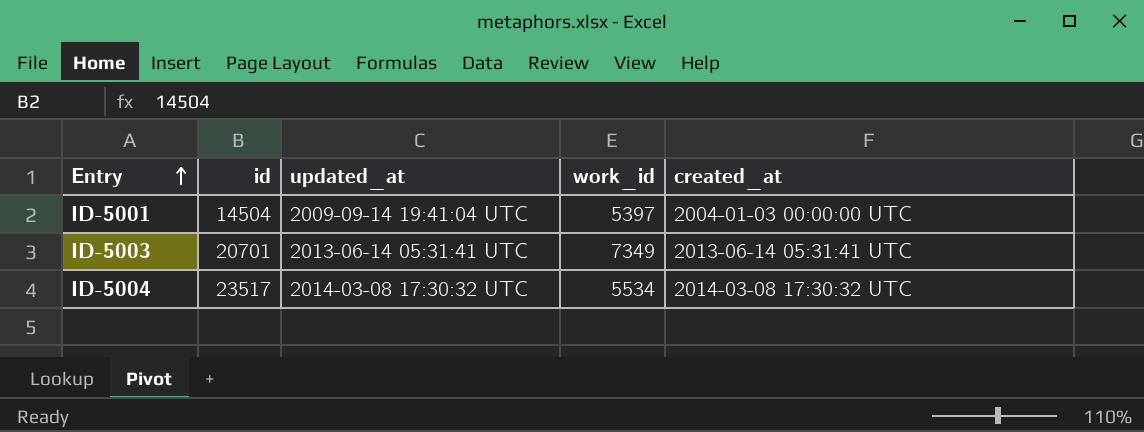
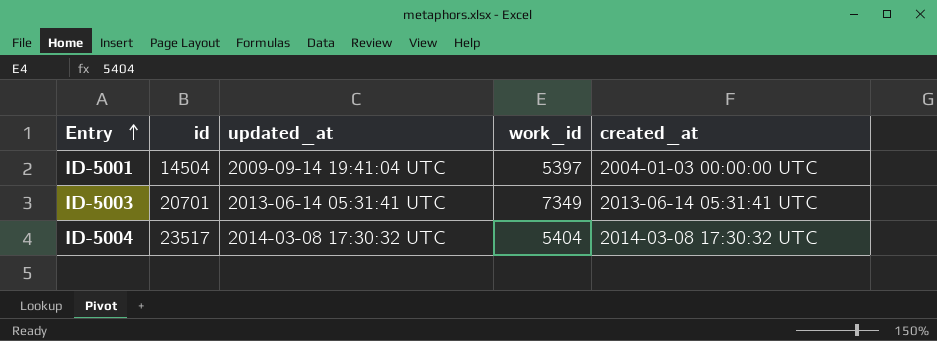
ID-5004 | work_id: 5534 -> 5404

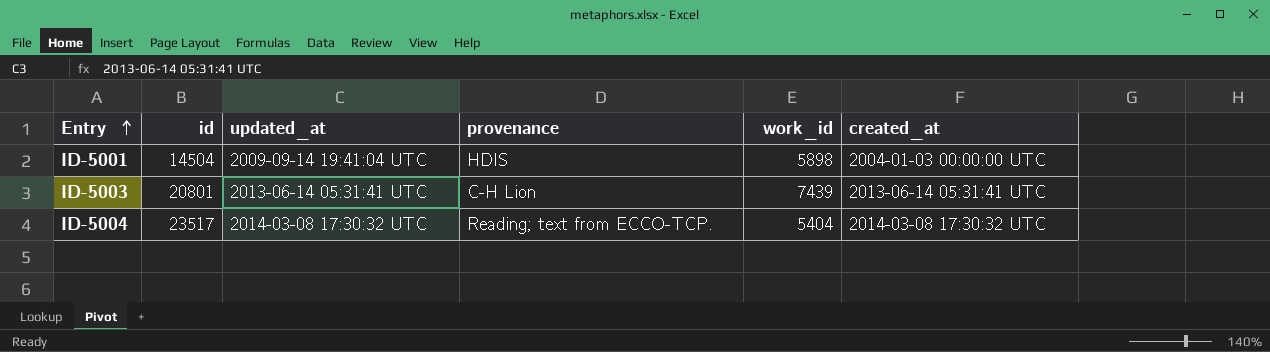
column provenance | position: none -> 4
ID-5001 | work_id: 5397 -> 5898
ID-5003 | id: 20701 -> 20801
ID-5003 | work_id: 7349 -> 7439

